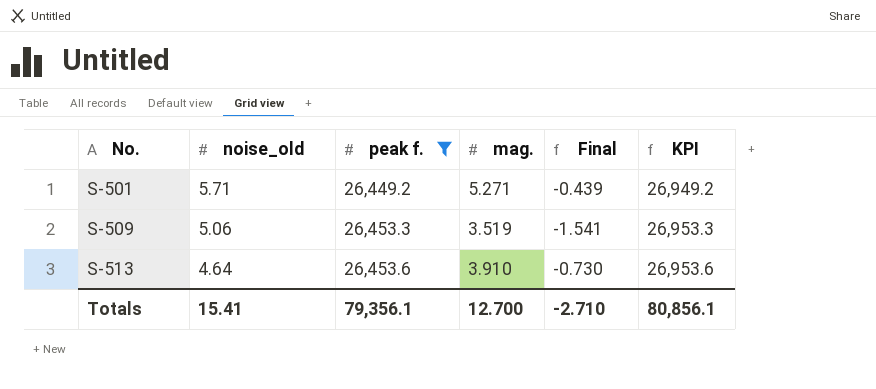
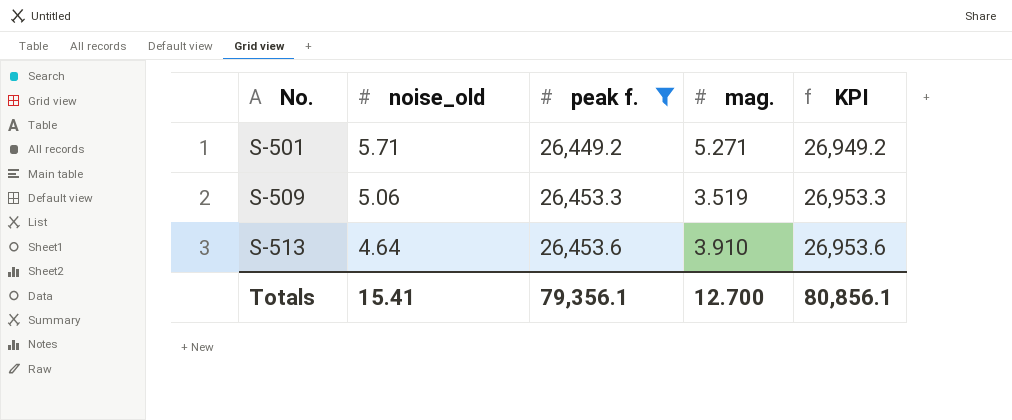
column Final | formula: [mag.] - [noise_old] -> none

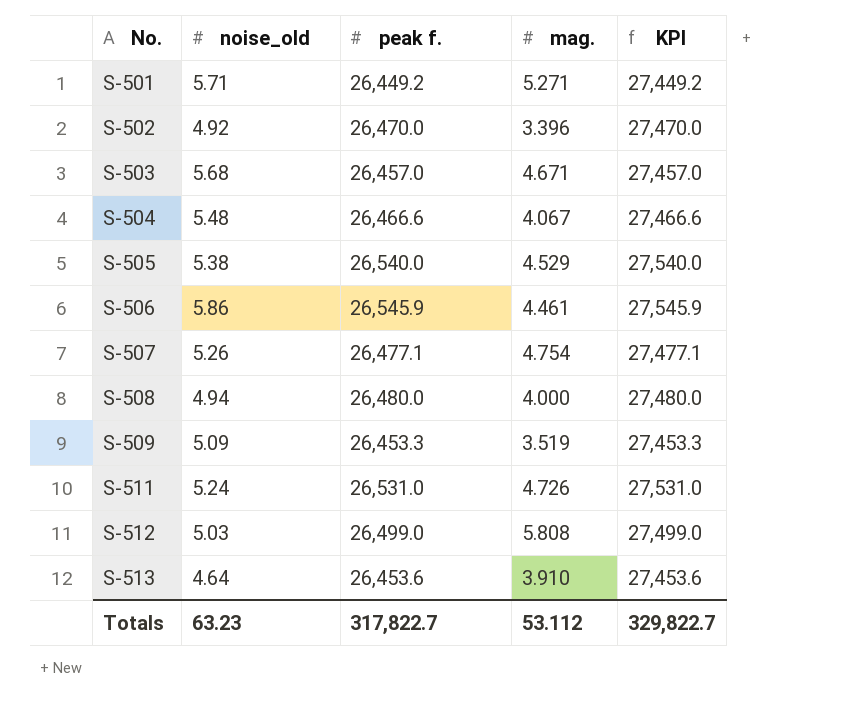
filter: peak f. <= 26,453.6 -> none
column KPI | formula: [peak f.] + 500 -> [peak f.] + 1000
S-509 | noise_old: 5.06 -> 5.09
Totals | noise_old: 15.41 -> 63.23
Totals | peak f.: 79,356.1 -> 317,822.7
Totals | mag.: 12.700 -> 53.112
Totals | KPI: 80,856.1 -> 329,822.7

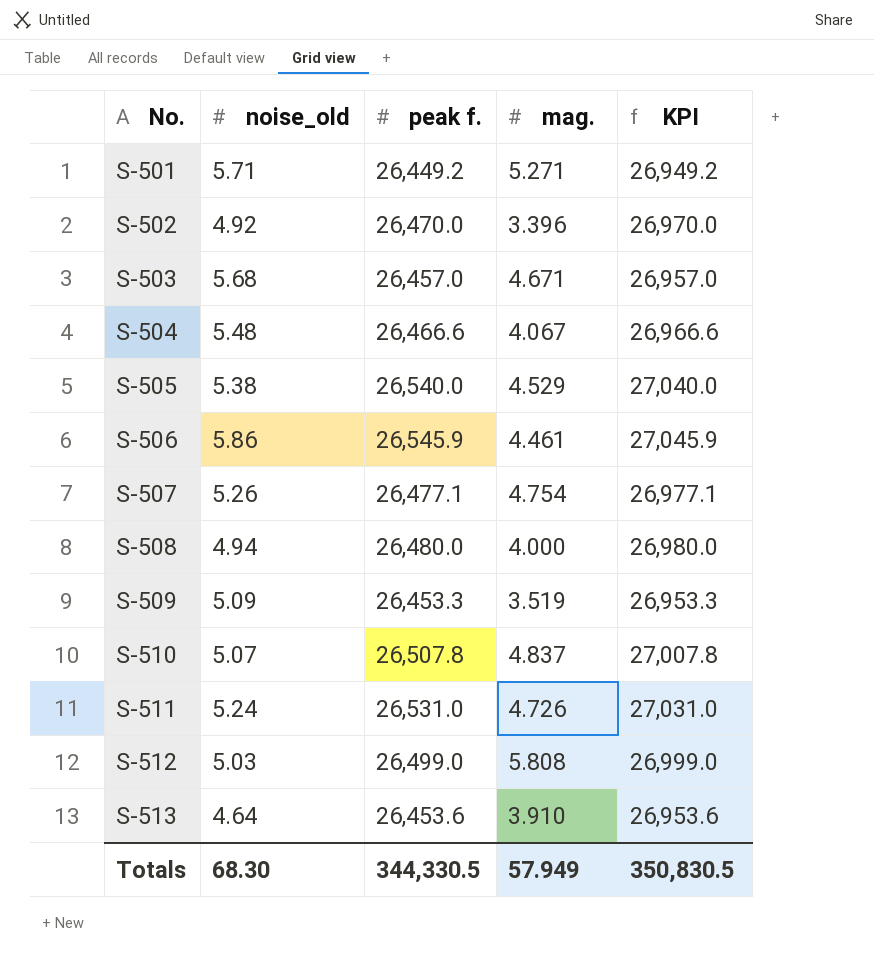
column KPI | formula: [peak f.] + 1000 -> [peak f.] + 500
row S-510: none -> 5.07 | 26,507.8 | 4.837 | 27,007.8
Totals | noise_old: 63.23 -> 68.30
Totals | peak f.: 317,822.7 -> 344,330.5
Totals | mag.: 53.112 -> 57.949
Totals | KPI: 329,822.7 -> 350,830.5

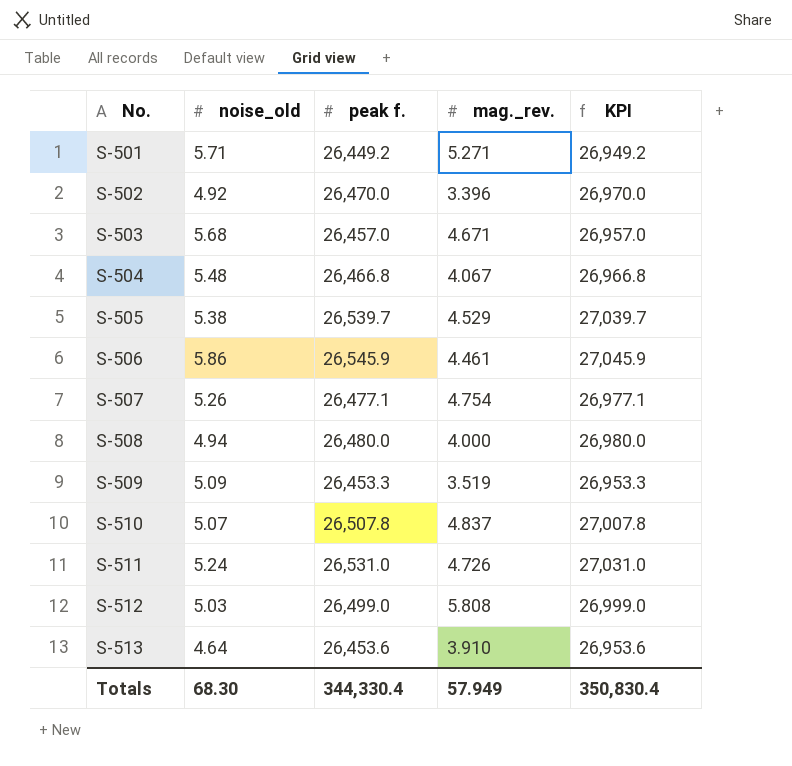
column name: mag. -> mag._rev.
S-504 | peak f.: 26,466.6 -> 26,466.8
S-504 | KPI: 26,966.6 -> 26,966.8
S-505 | peak f.: 26,540.0 -> 26,539.7
S-505 | KPI: 27,040.0 -> 27,039.7
Totals | peak f.: 344,330.5 -> 344,330.4
Totals | KPI: 350,830.5 -> 350,830.4

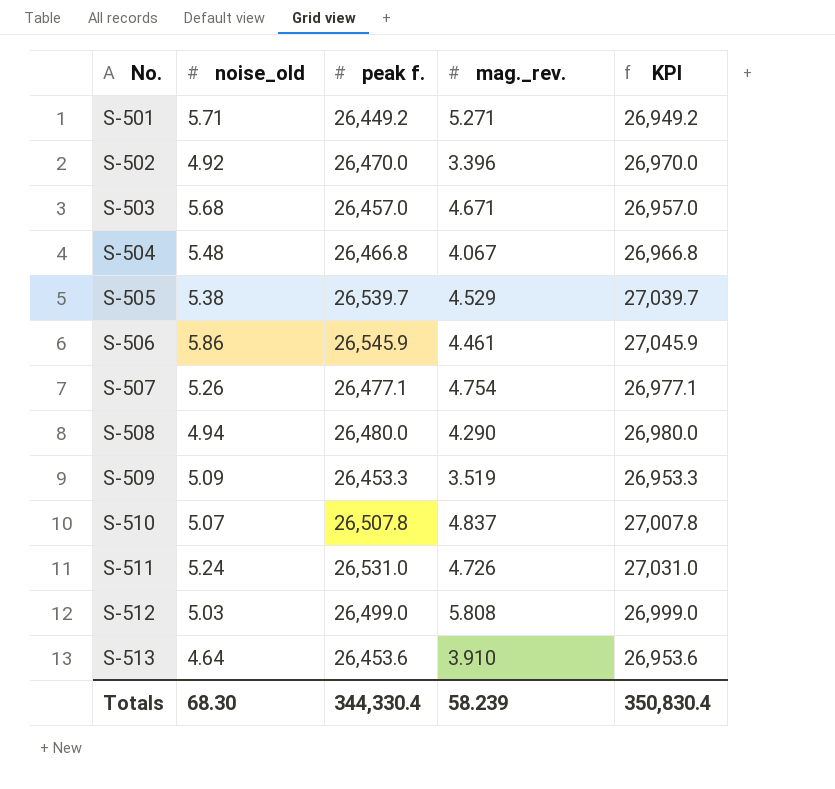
S-508 | mag._rev.: 4.000 -> 4.290
Totals | mag._rev.: 57.949 -> 58.239

